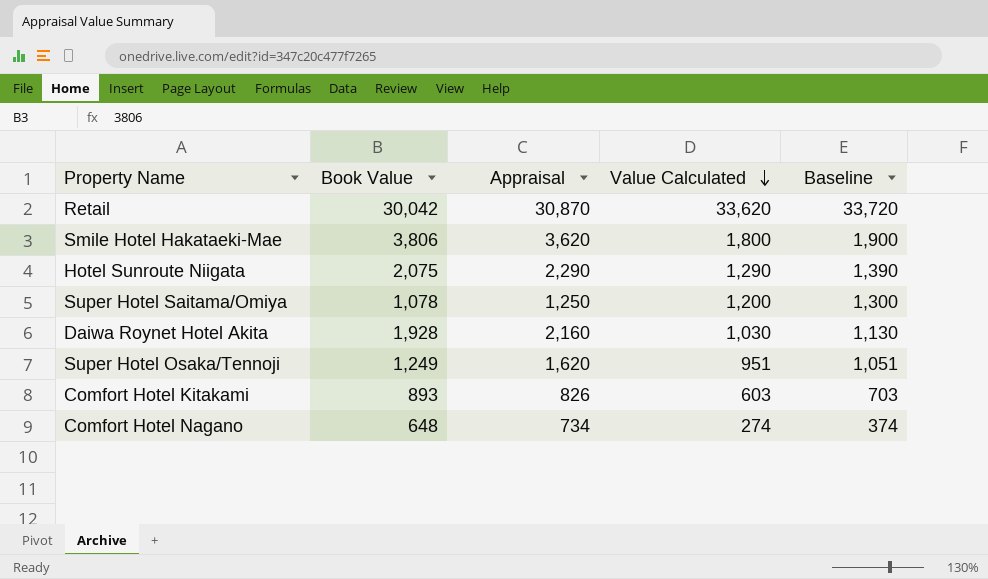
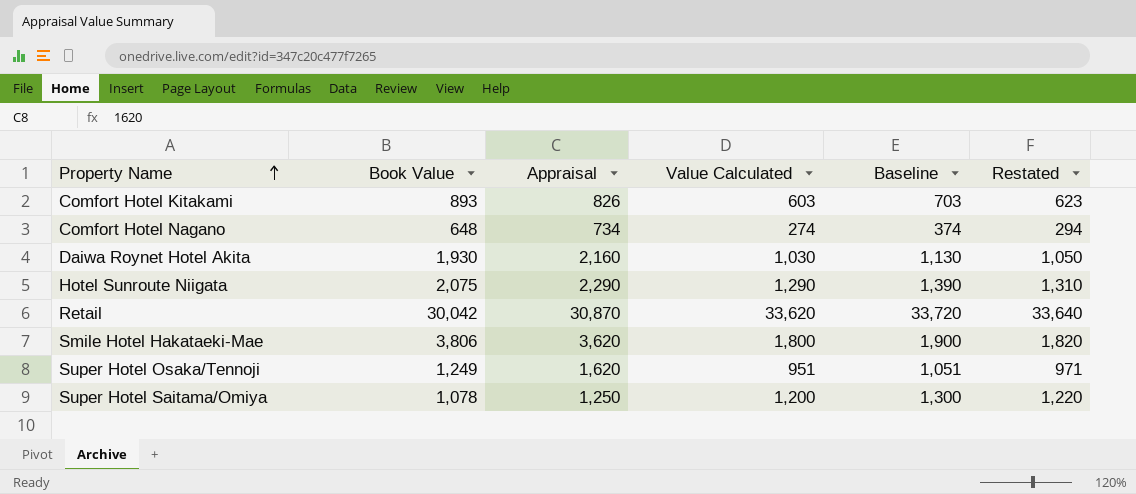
row order: Value Calculated descending -> Property Name ascending
column Restated | formula: none -> [Value Calculated] + 20
Daiwa Roynet Hotel Akita | Book Value: 1,928 -> 1,930

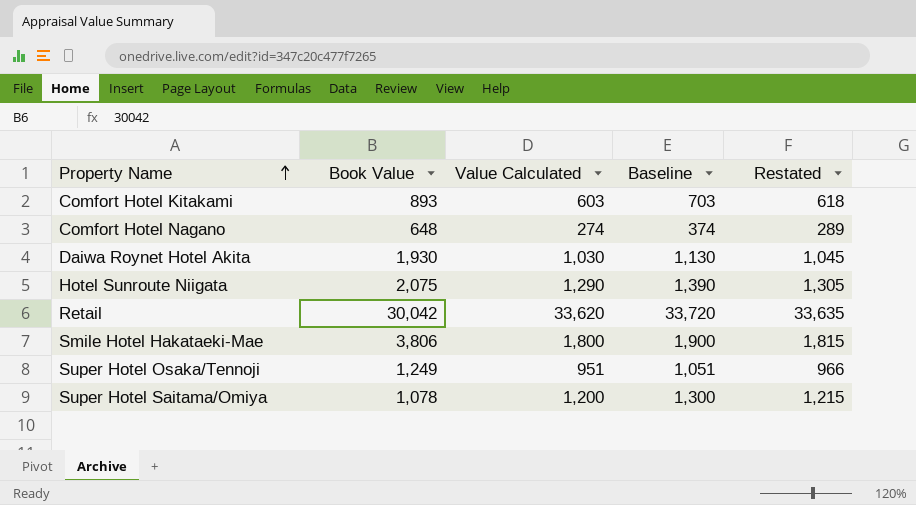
column Appraisal | position: 3 -> none
column Restated | formula: [Value Calculated] + 20 -> [Value Calculated] + 15

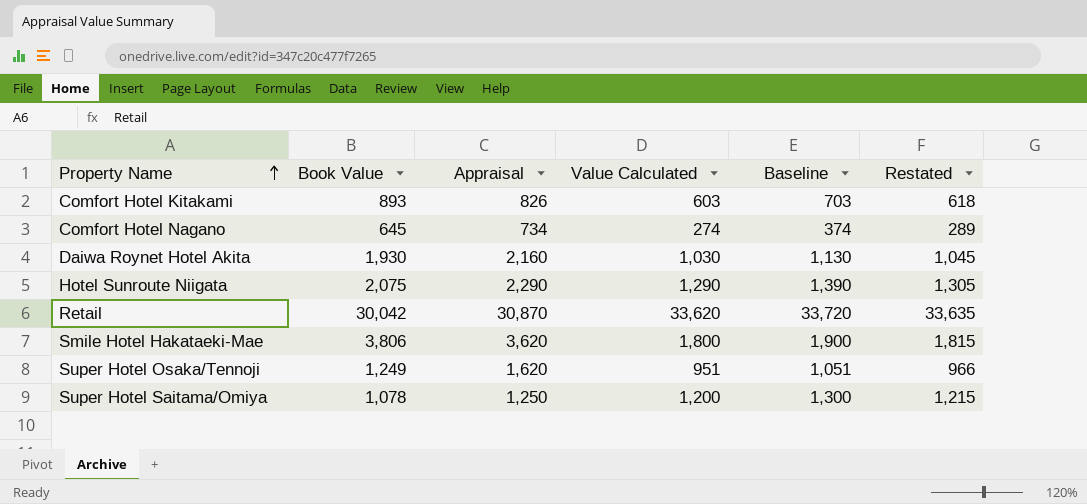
column Appraisal | position: none -> 3
Comfort Hotel Nagano | Book Value: 648 -> 645

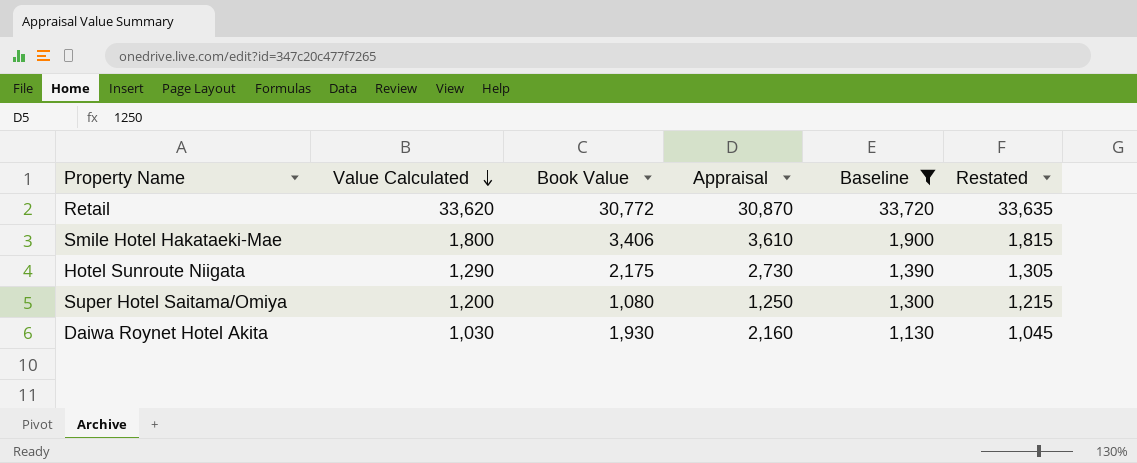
filter: none -> Baseline >= 1,130
row order: Property Name ascending -> Value Calculated descending
column Value Calculated | position: 4 -> 2
Retail | Book Value: 30,042 -> 30,772
Smile Hotel Hakataeki-Mae | Book Value: 3,806 -> 3,406
Smile Hotel Hakataeki-Mae | Appraisal: 3,620 -> 3,610
Hotel Sunroute Niigata | Book Value: 2,075 -> 2,175
Hotel Sunroute Niigata | Appraisal: 2,290 -> 2,730
Super Hotel Saitama/Omiya | Book Value: 1,078 -> 1,080

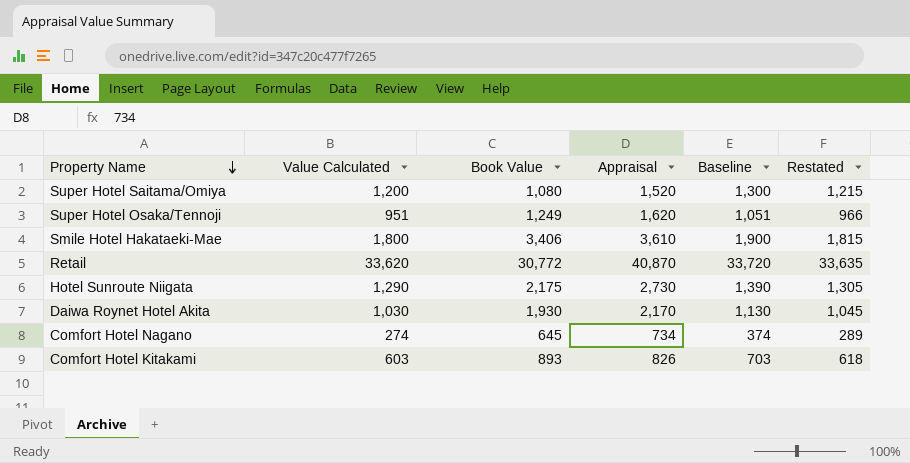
filter: Baseline >= 1,130 -> none
row order: Value Calculated descending -> Property Name descending
Super Hotel Saitama/Omiya | Appraisal: 1,250 -> 1,520
Retail | Appraisal: 30,870 -> 40,870
Daiwa Roynet Hotel Akita | Appraisal: 2,160 -> 2,170

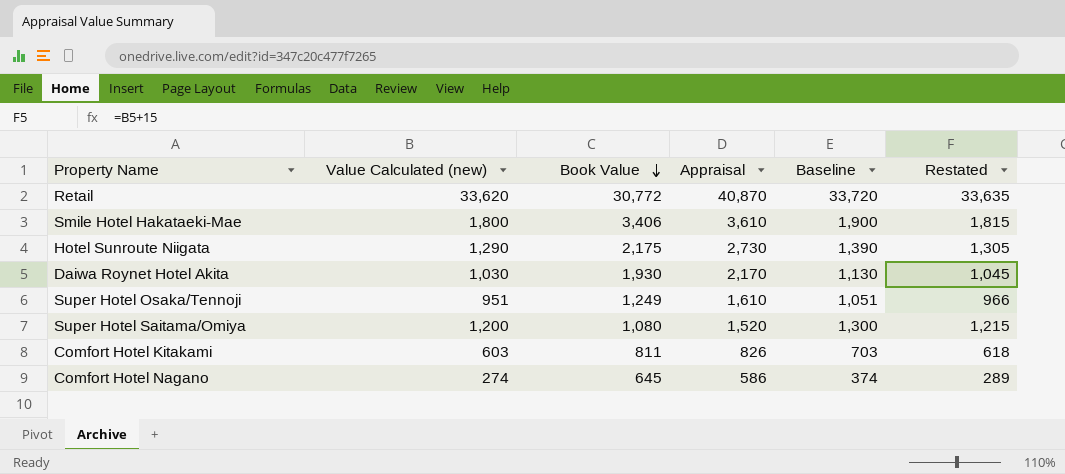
row order: Property Name descending -> Book Value descending
column name: Value Calculated -> Value Calculated (new)
Super Hotel Osaka/Tennoji | Appraisal: 1,620 -> 1,610
Comfort Hotel Kitakami | Book Value: 893 -> 811
Comfort Hotel Nagano | Appraisal: 734 -> 586

